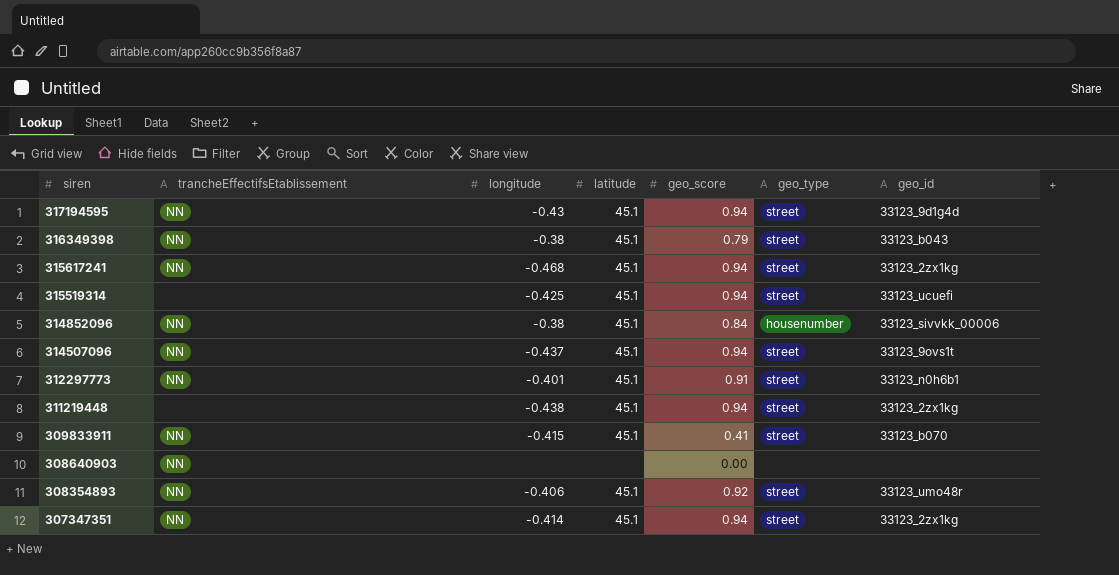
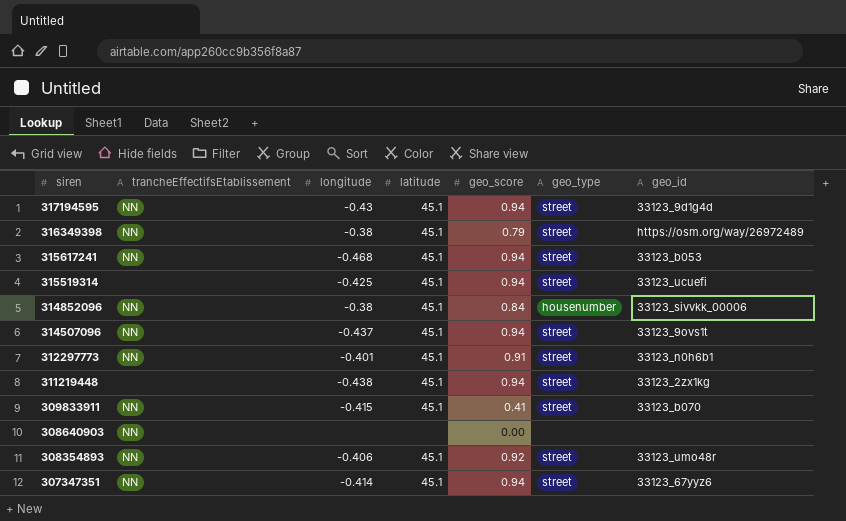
316349398 | geo_id: 33123_b043 -> https://osm.org/way/26972489
315617241 | geo_id: 33123_2zx1kg -> 33123_b053
307347351 | geo_id: 33123_2zx1kg -> 33123_67yyz6

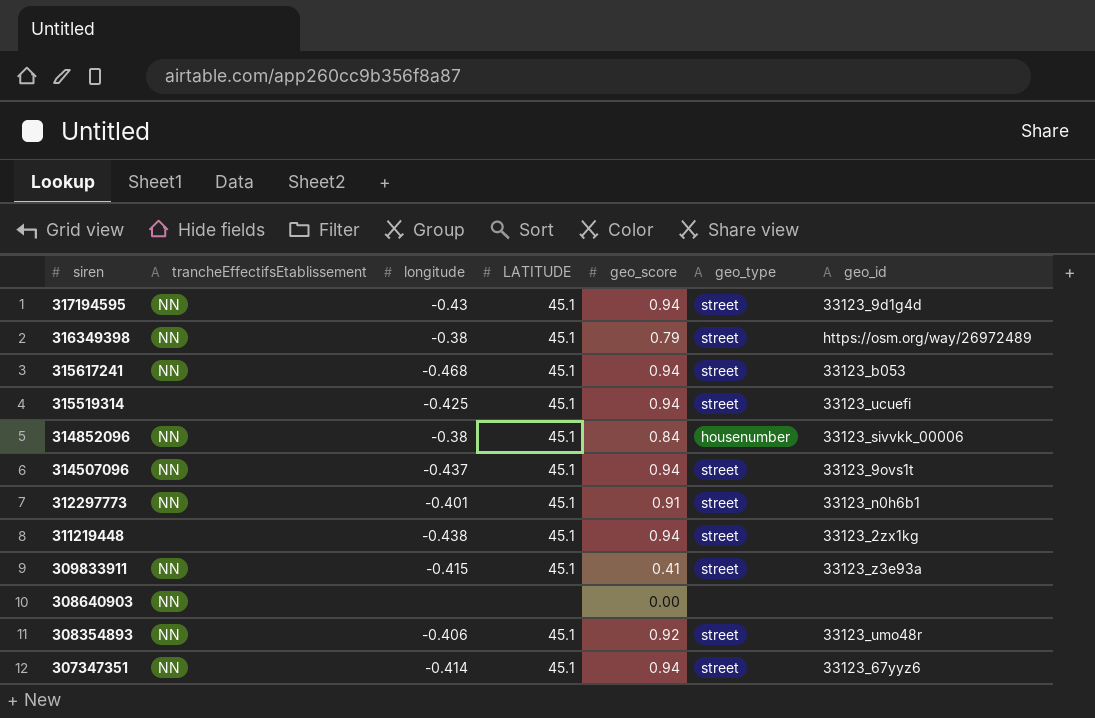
column name: latitude -> LATITUDE
309833911 | geo_id: 33123_b070 -> 33123_z3e93a

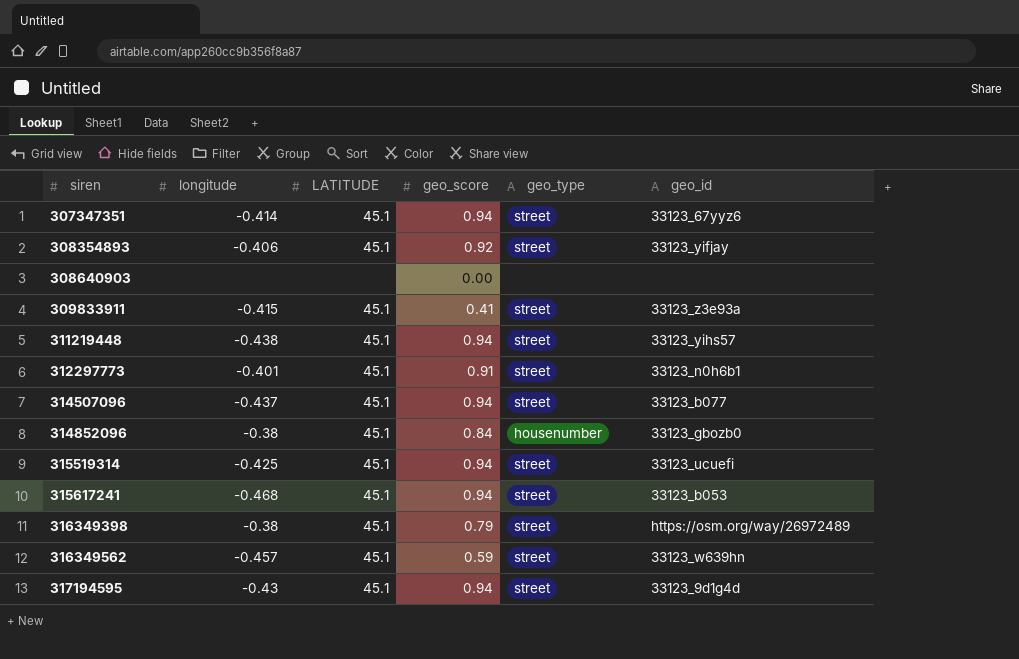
row order: siren descending -> siren ascending
column trancheEffectifsEtablissement | position: 2 -> none
308354893 | geo_id: 33123_umo48r -> 33123_yifjay
311219448 | geo_id: 33123_2zx1kg -> 33123_yihs57
314507096 | geo_id: 33123_9ovs1t -> 33123_b077
314852096 | geo_id: 33123_sivvkk_00006 -> 33123_gbozb0
row 316349562: none -> -0.457 | 45.1 | 0.59 | street | 33123_w639hn

